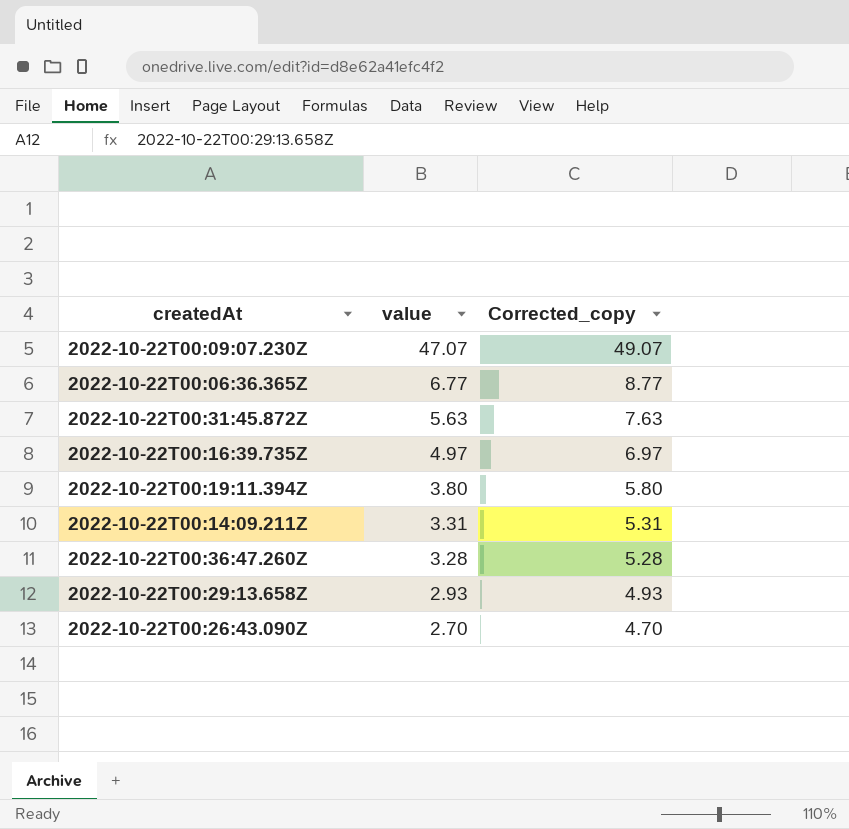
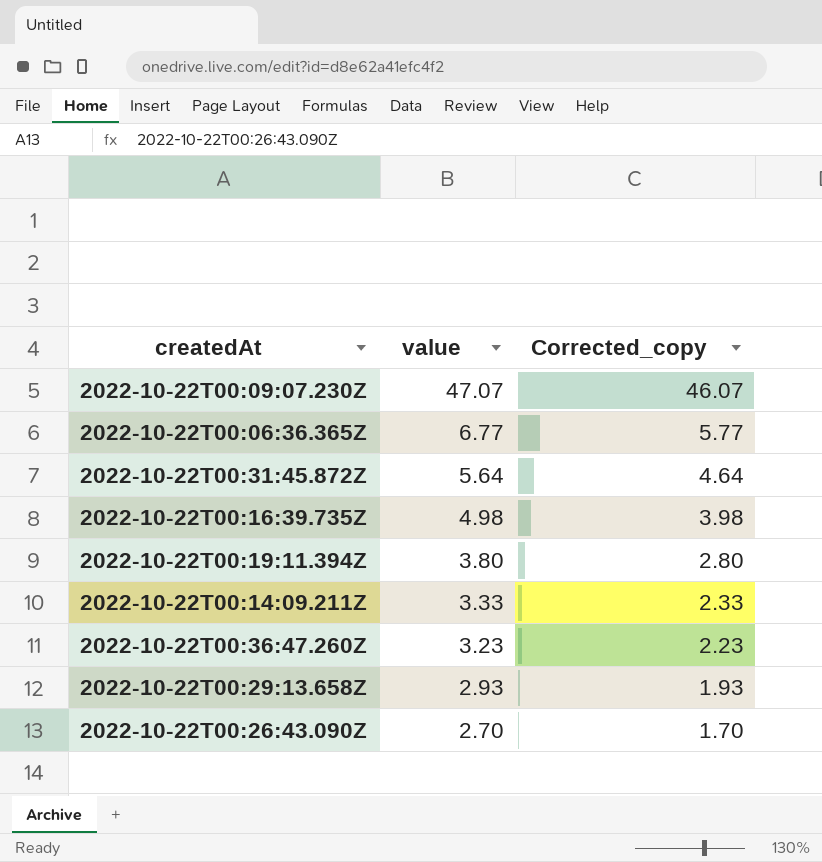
column Corrected_copy | formula: [value] + 2 -> [value] - 1
2022-10-22T00:31:45.872Z | value: 5.63 -> 5.64
2022-10-22T00:16:39.735Z | value: 4.97 -> 4.98
2022-10-22T00:14:09.211Z | value: 3.31 -> 3.33
2022-10-22T00:36:47.260Z | value: 3.28 -> 3.23

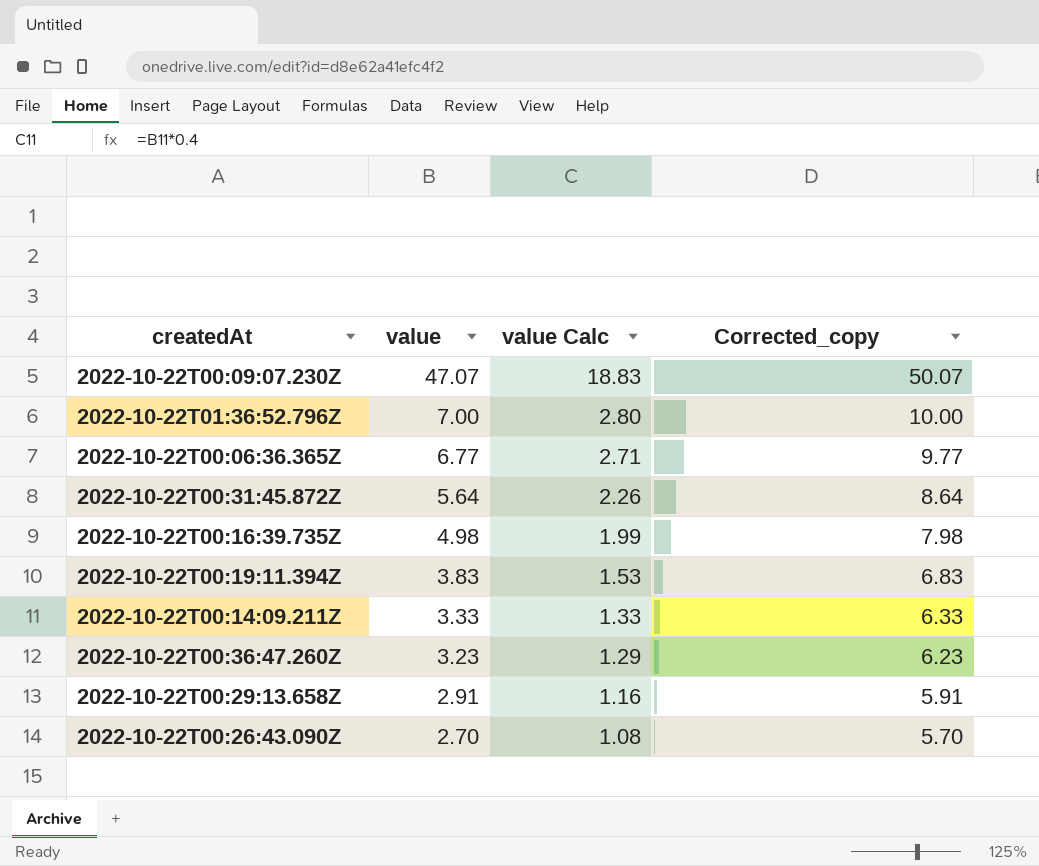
column value Calc | formula: none -> [value] * 0.4
column Corrected_copy | formula: [value] - 1 -> [value] + 3
row 2022-10-22T01:36:52.796Z: none -> 7.00 | 2.80 | 10.00
2022-10-22T00:19:11.394Z | value: 3.80 -> 3.83
2022-10-22T00:29:13.658Z | value: 2.93 -> 2.91

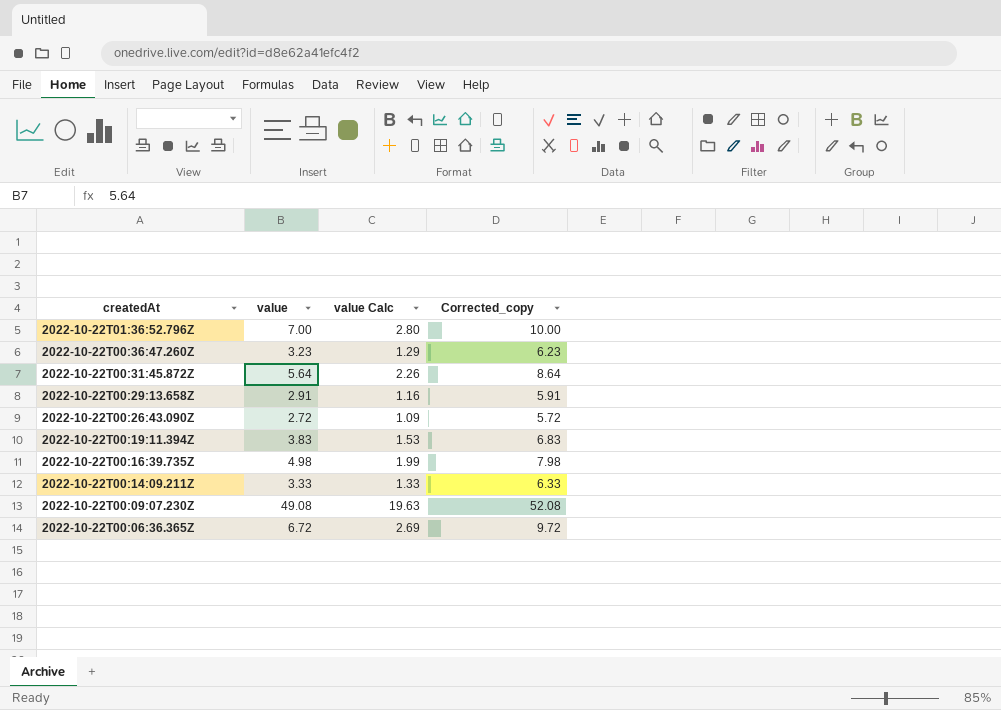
row order: value descending -> createdAt descending
2022-10-22T00:26:43.090Z | value: 2.70 -> 2.72
2022-10-22T00:26:43.090Z | value Calc: 1.08 -> 1.09
2022-10-22T00:26:43.090Z | Corrected_copy: 5.70 -> 5.72
2022-10-22T00:09:07.230Z | value: 47.07 -> 49.08
2022-10-22T00:09:07.230Z | value Calc: 18.83 -> 19.63
2022-10-22T00:09:07.230Z | Corrected_copy: 50.07 -> 52.08
2022-10-22T00:06:36.365Z | value: 6.77 -> 6.72
2022-10-22T00:06:36.365Z | value Calc: 2.71 -> 2.69
2022-10-22T00:06:36.365Z | Corrected_copy: 9.77 -> 9.72

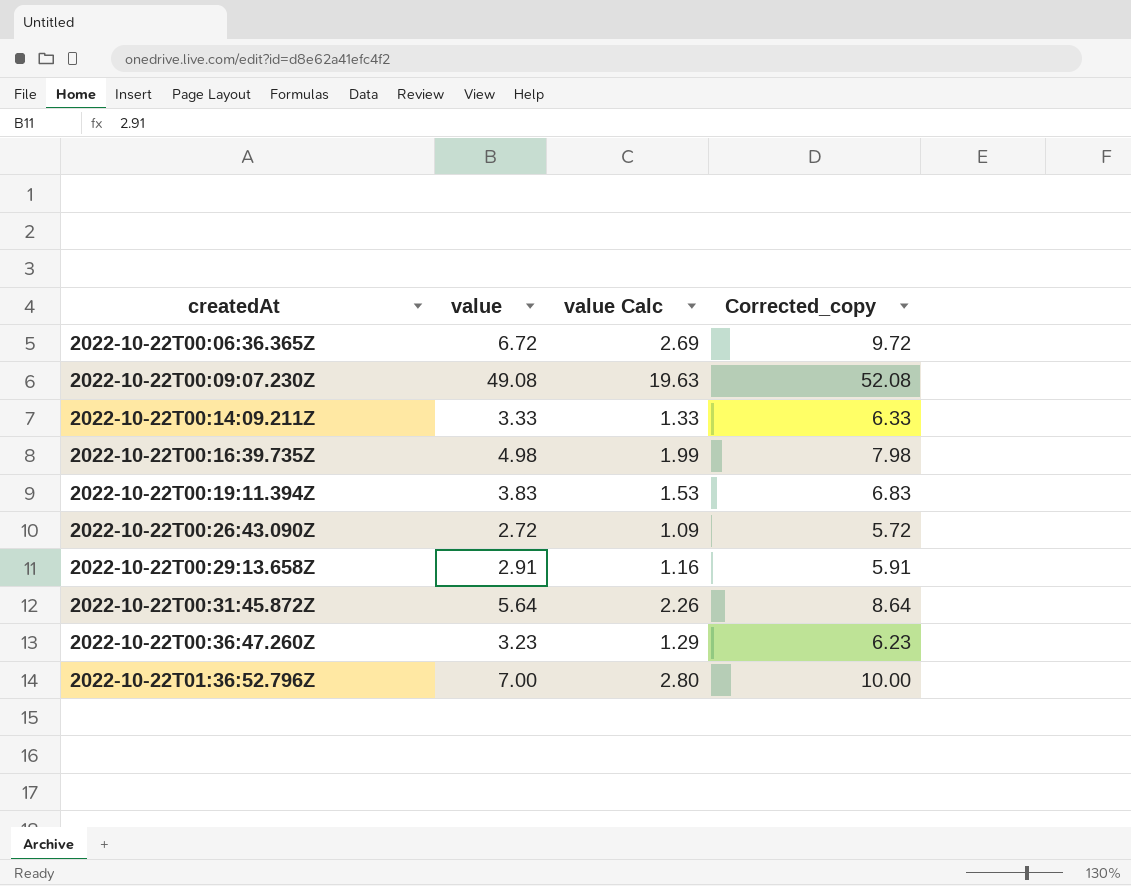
row order: createdAt descending -> createdAt ascending

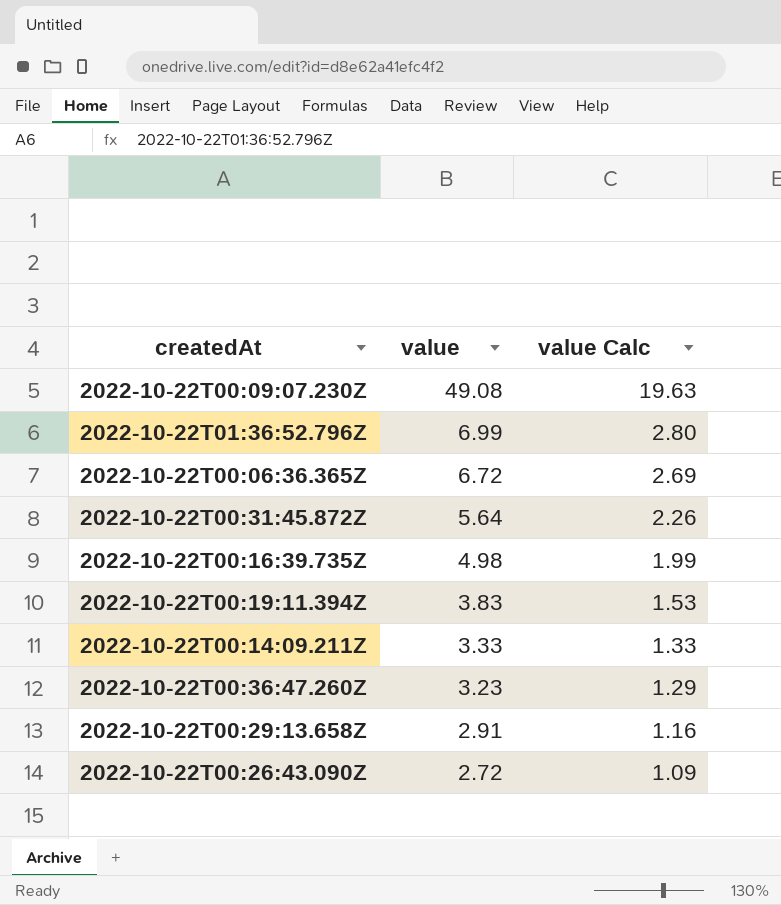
row order: createdAt ascending -> value descending
column Corrected_copy | formula: [value] + 3 -> none
2022-10-22T01:36:52.796Z | value: 7.00 -> 6.99

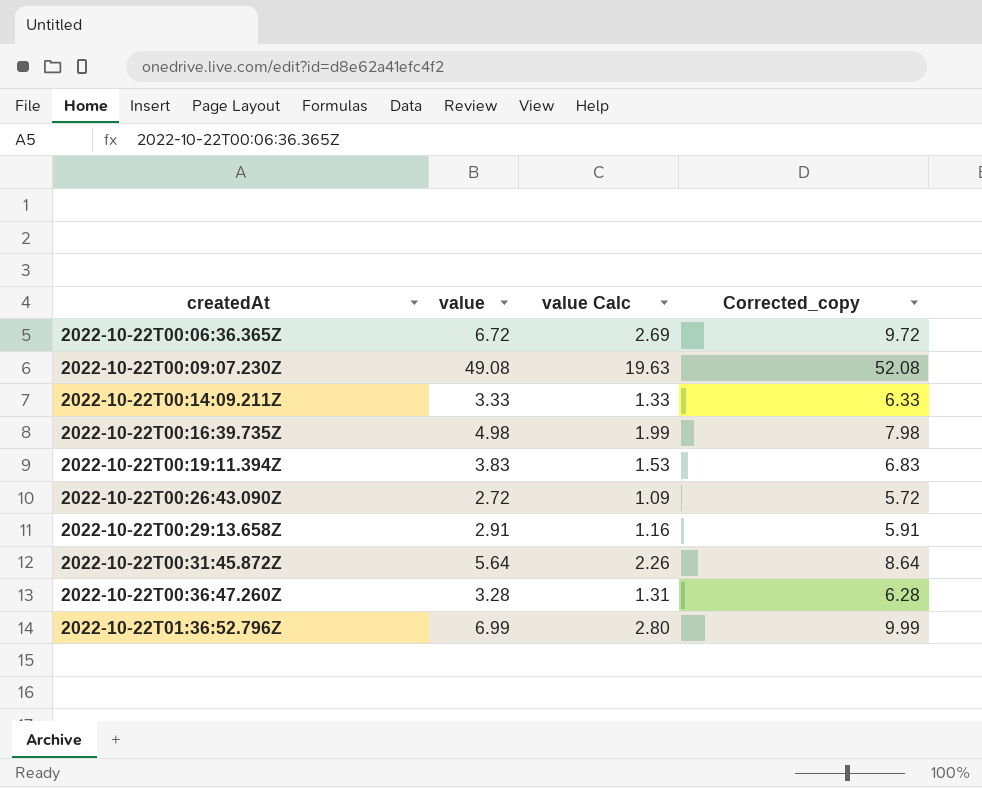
row order: value descending -> createdAt ascending
column Corrected_copy | formula: none -> [value] + 3
2022-10-22T00:36:47.260Z | value: 3.23 -> 3.28
2022-10-22T00:36:47.260Z | value Calc: 1.29 -> 1.31

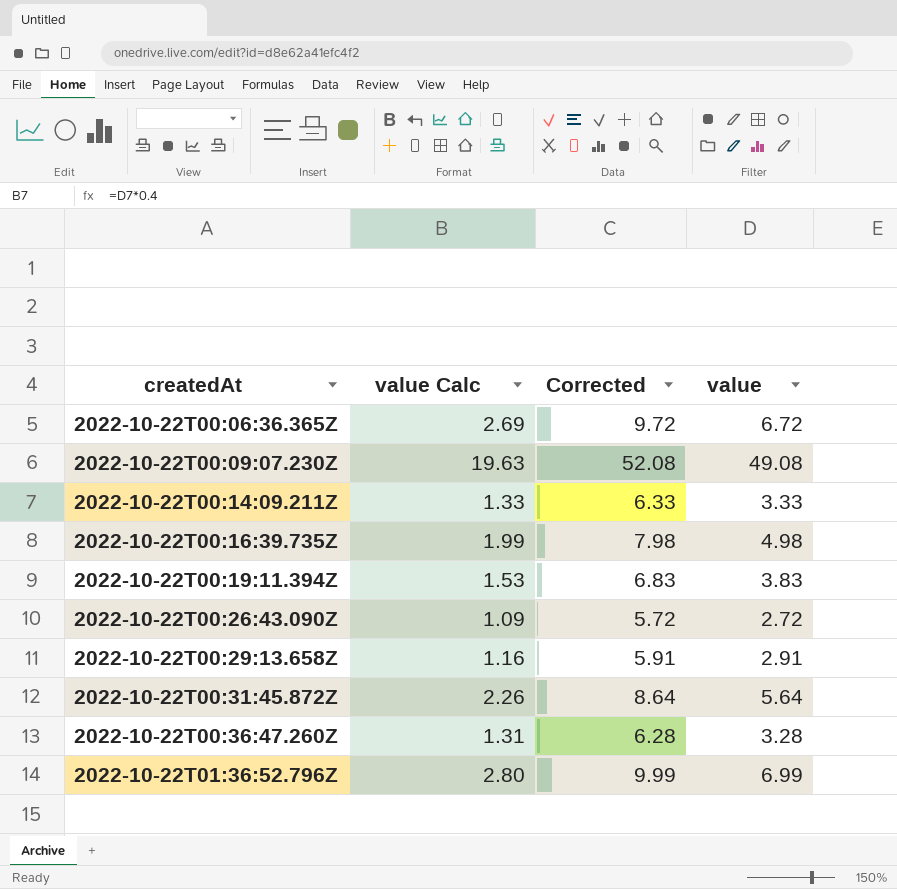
column name: Corrected_copy -> Corrected
column value | position: 2 -> 4

